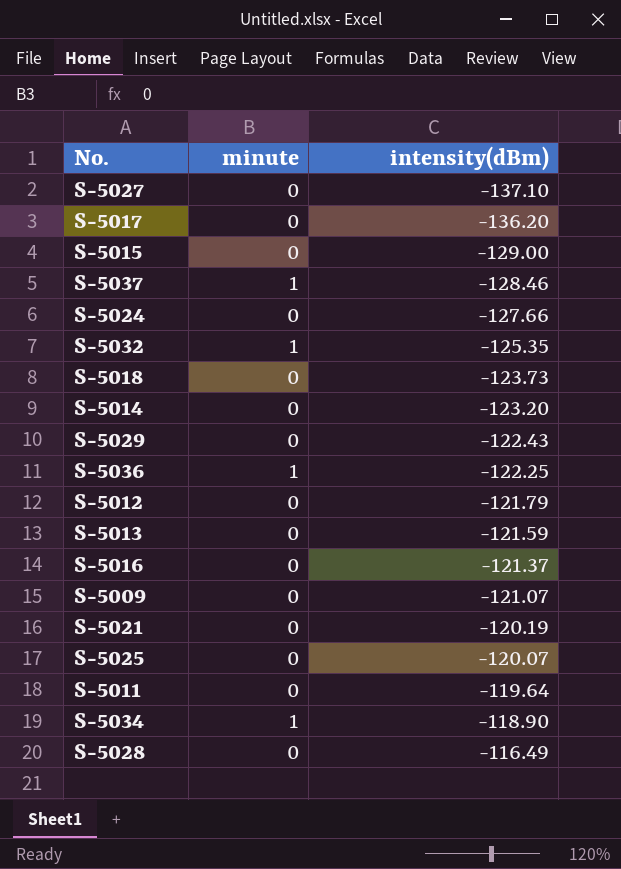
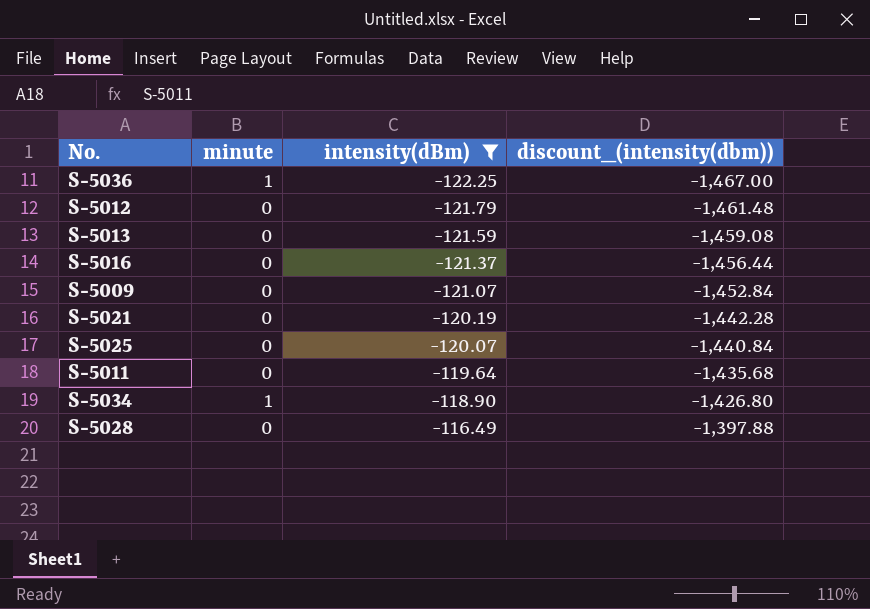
filter: none -> intensity(dBm) >= -122.25
column discount_(intensity(dbm)) | formula: none -> [intensity(dBm)] * 12

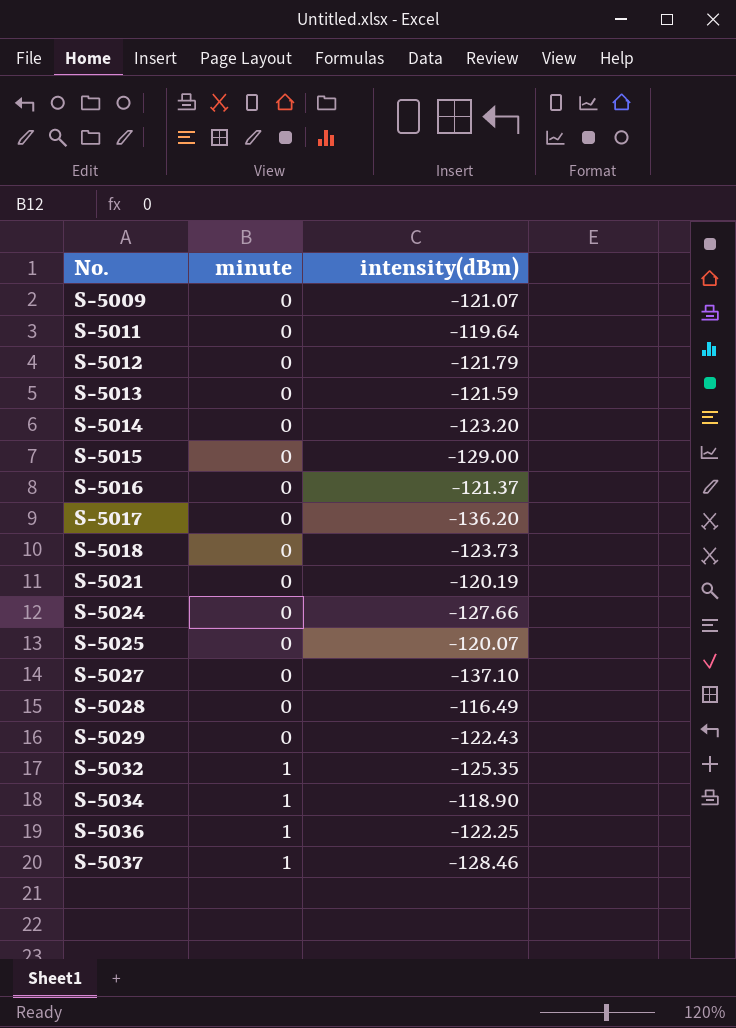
filter: intensity(dBm) >= -122.25 -> none
row order: intensity(dBm) ascending -> No. ascending
column discount_(intensity(dbm)) | formula: [intensity(dBm)] * 12 -> none

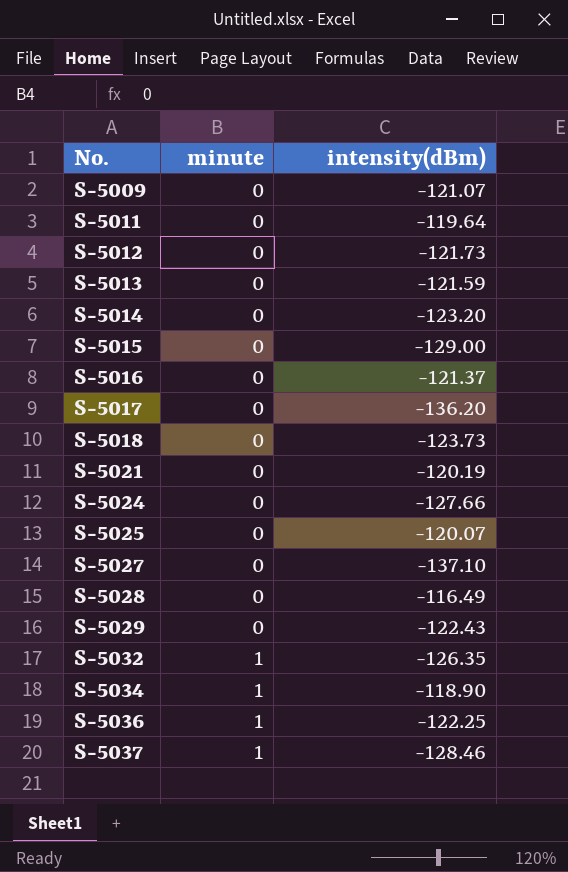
S-5012 | intensity(dBm): -121.79 -> -121.73
S-5032 | intensity(dBm): -125.35 -> -126.35

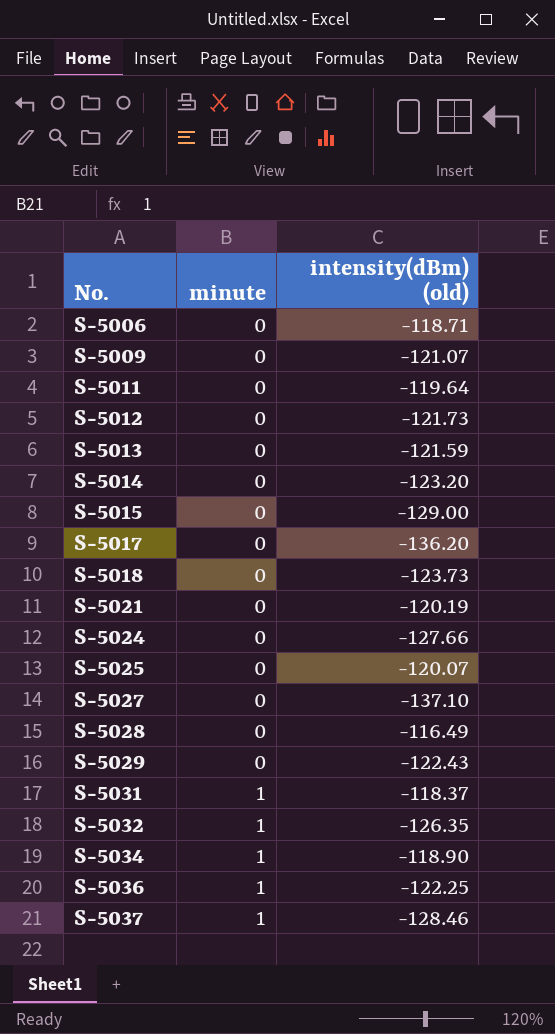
column name: intensity(dBm) -> intensity(dBm) (old)
row S-5016: 0 | -121.37 -> none
row S-5006: none -> 0 | -118.71
row S-5031: none -> 1 | -118.37

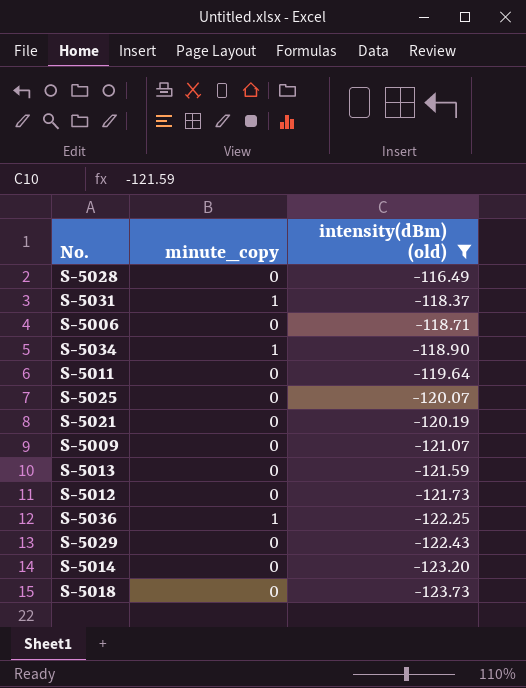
filter: none -> intensity(dBm) (old) >= -123.73
row order: No. ascending -> intensity(dBm) (old) descending
column name: minute -> minute_copy

